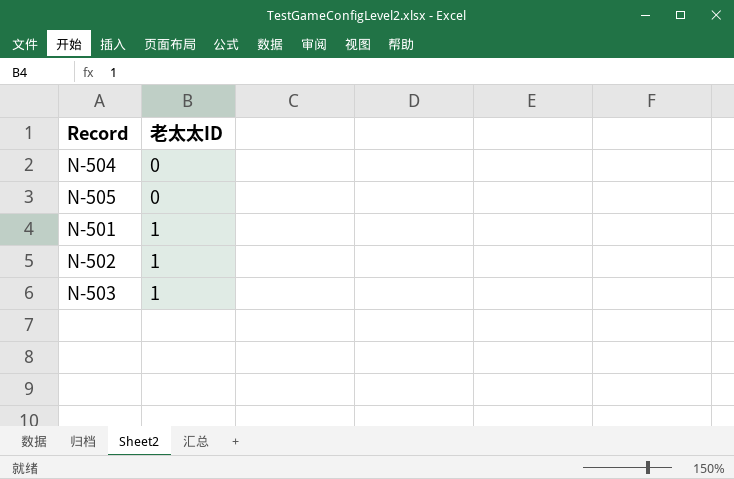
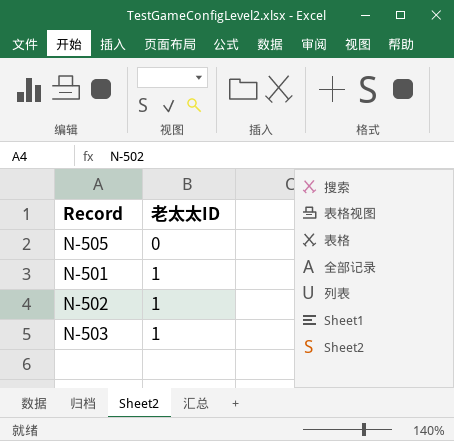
row N-504: 0 -> none

